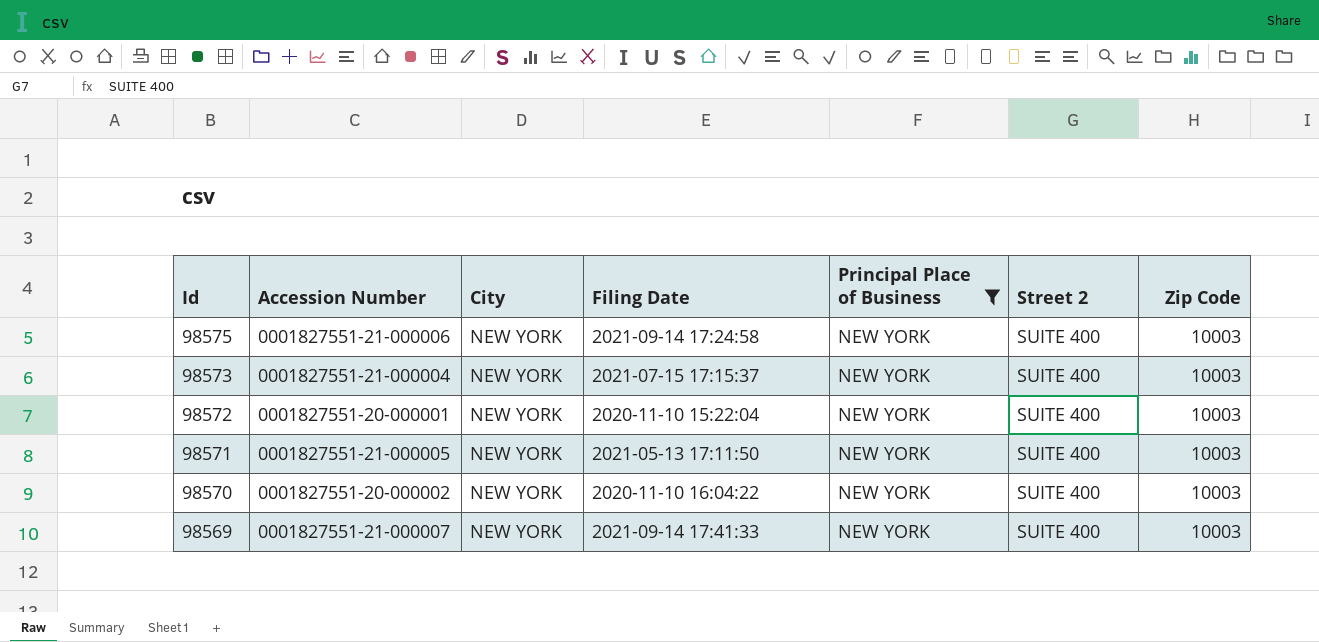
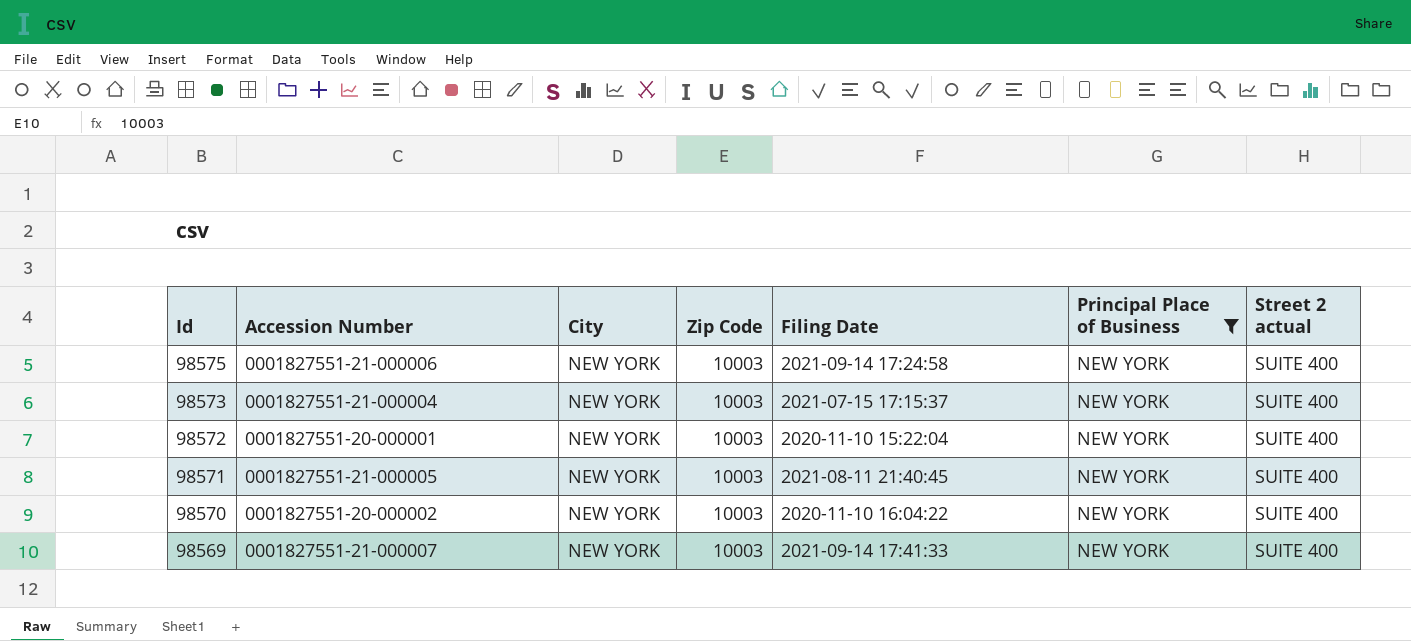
column Zip Code | position: 7 -> 4
column name: Street 2 -> Street 2 actual
98571 | Filing Date: 2021-05-13 17:11:50 -> 2021-08-11 21:40:45

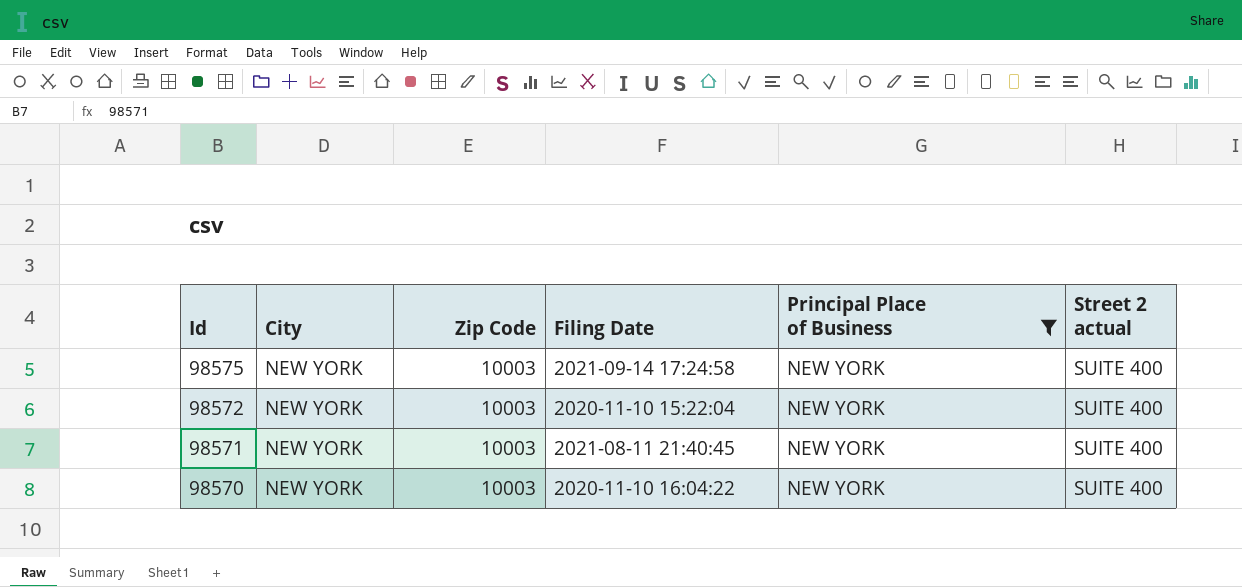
column Accession Number | position: 2 -> none
row 98573: 0001827551-21-000004 | NEW YORK | 10003 | 2021-07-15 17:15:37 | NEW YORK | SUITE 400 -> none
row 98569: 0001827551-21-000007 | NEW YORK | 10003 | 2021-09-14 17:41:33 | NEW YORK | SUITE 400 -> none

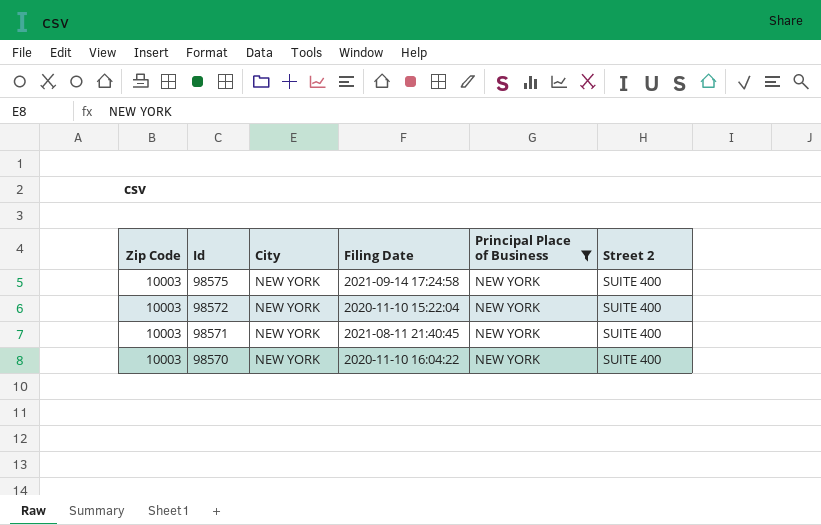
column Zip Code | position: 3 -> 1
column name: Street 2 actual -> Street 2

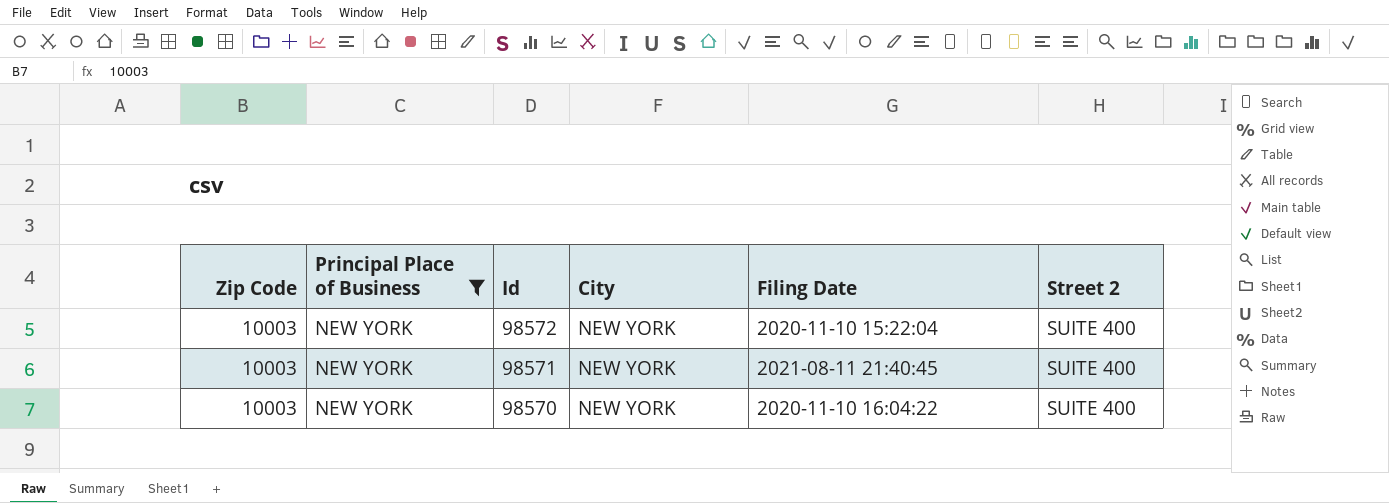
column Principal Place of Business | position: 5 -> 2
row 98575: 10003 | NEW YORK | 2021-09-14 17:24:58 | NEW YORK | SUITE 400 -> none

